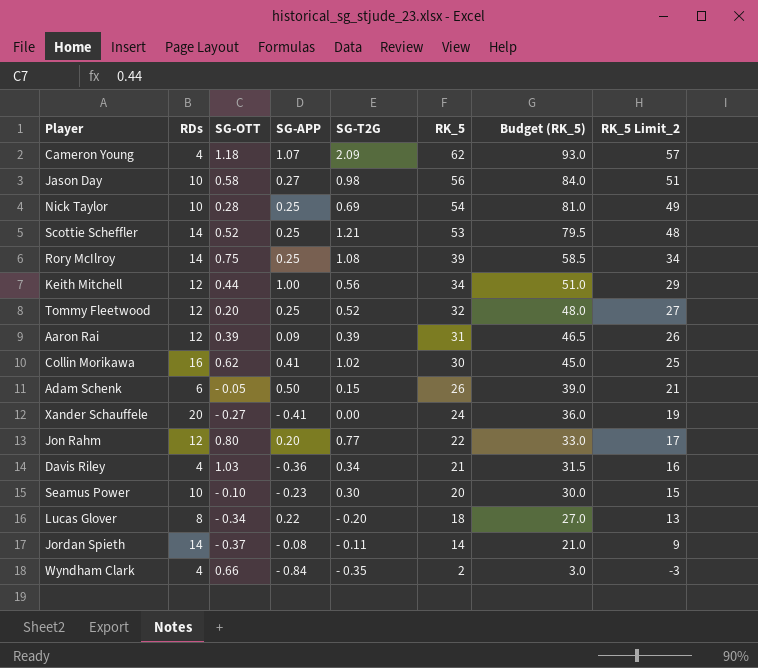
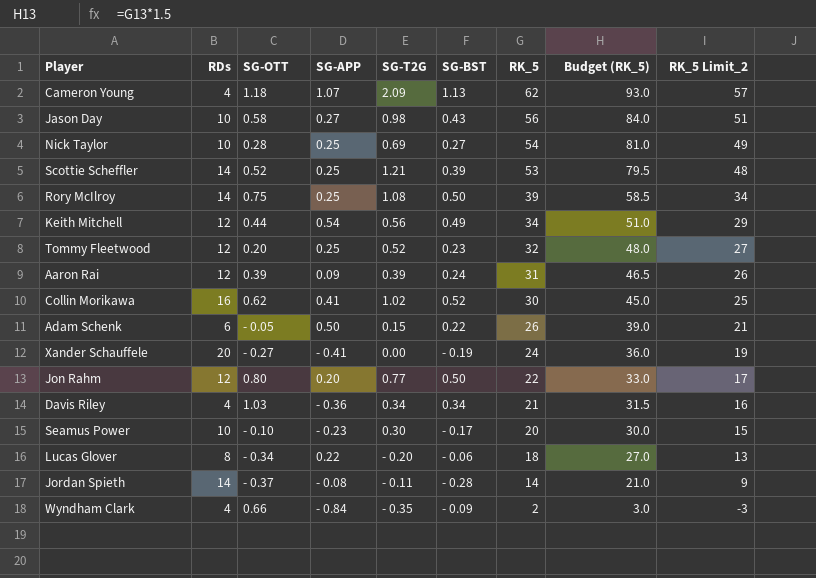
column SG-BST | position: none -> 6
Keith Mitchell | SG-APP: 1.00 -> 0.54

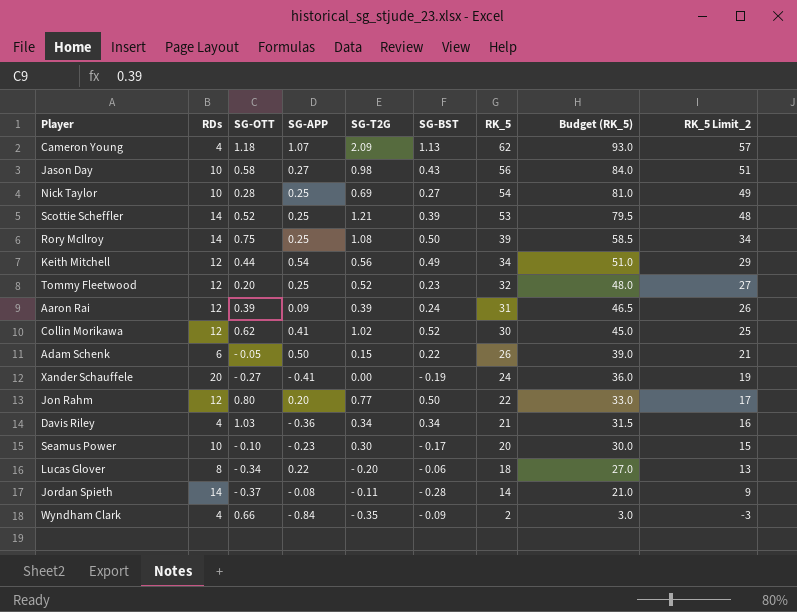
Collin Morikawa | RDs: 16 -> 12

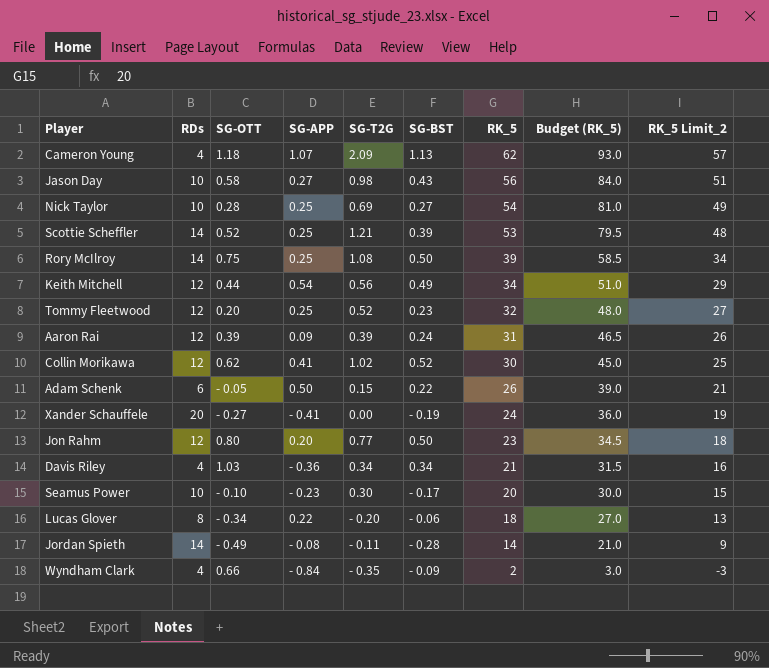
Jon Rahm | RK_5: 22 -> 23
Jon Rahm | Budget (RK_5): 33.0 -> 34.5
Jon Rahm | RK_5 Limit_2: 17 -> 18
Jordan Spieth | SG-OTT: - 0.37 -> - 0.49

